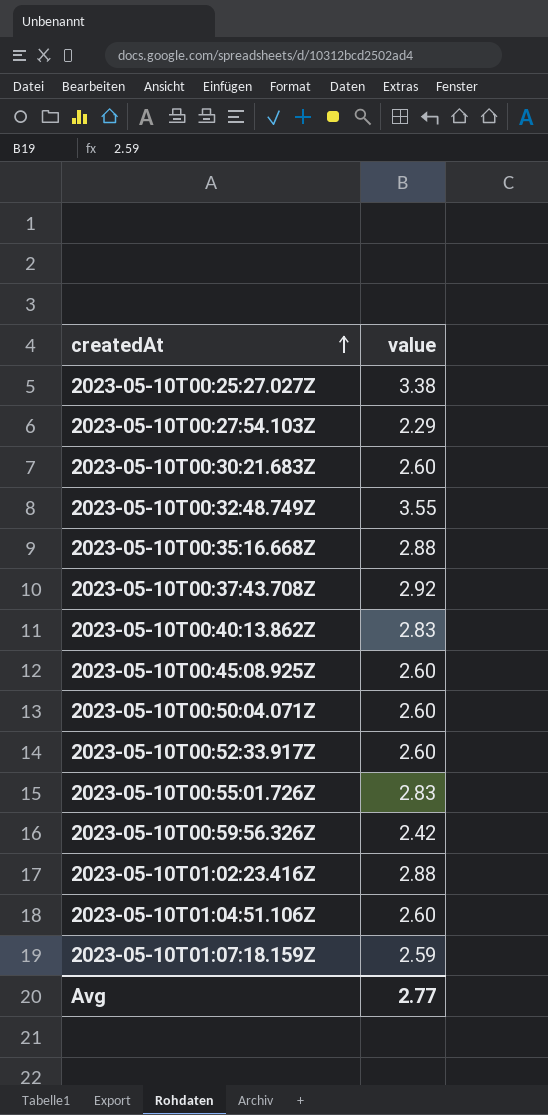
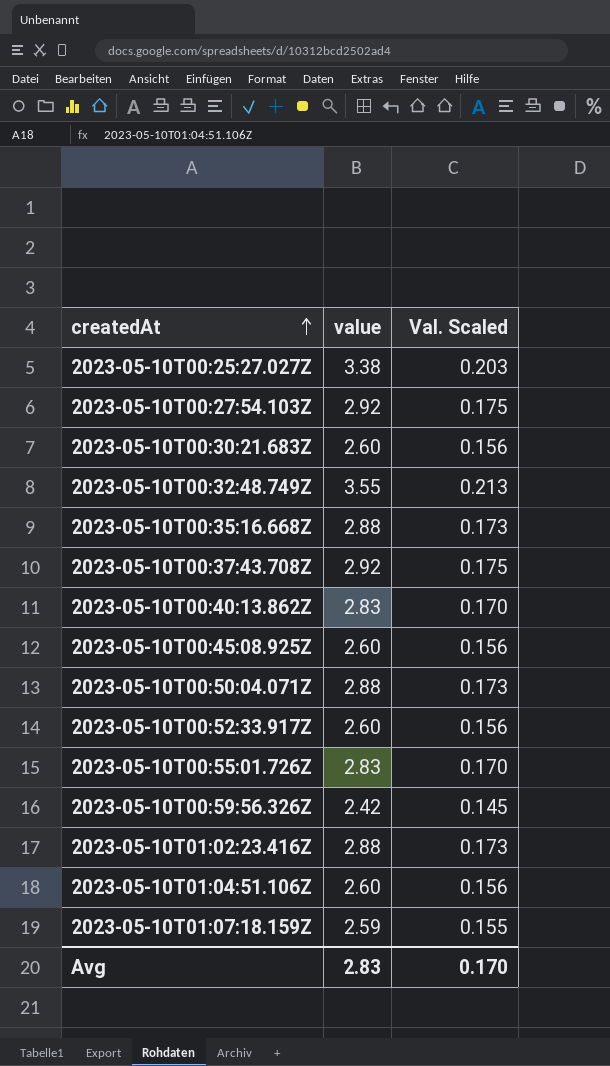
column Val. Scaled | formula: none -> [value] * 0.06
2023-05-10T00:27:54.103Z | value: 2.29 -> 2.92
2023-05-10T00:50:04.071Z | value: 2.60 -> 2.88
Avg | value: 2.77 -> 2.83

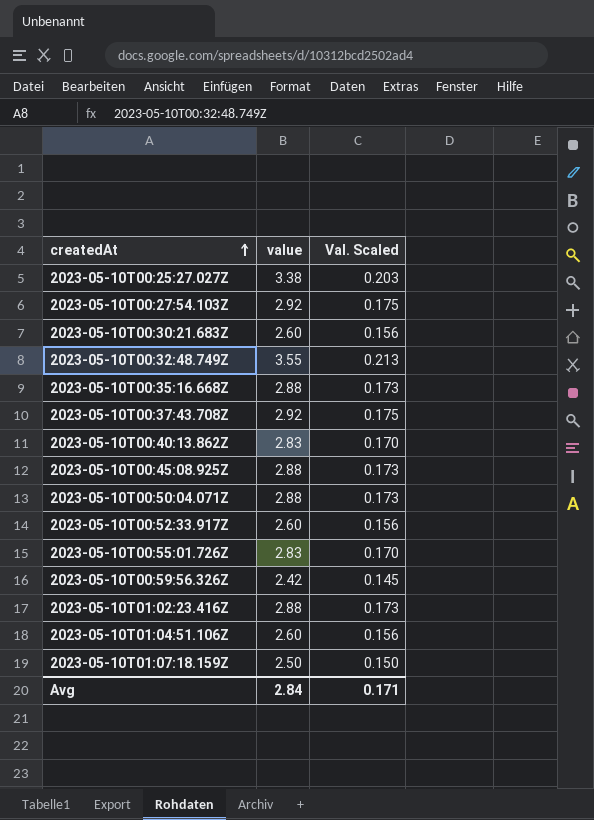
2023-05-10T00:45:08.925Z | value: 2.60 -> 2.88
2023-05-10T00:45:08.925Z | Val. Scaled: 0.156 -> 0.173
2023-05-10T01:07:18.159Z | value: 2.59 -> 2.50
2023-05-10T01:07:18.159Z | Val. Scaled: 0.155 -> 0.150
Avg | value: 2.83 -> 2.84
Avg | Val. Scaled: 0.170 -> 0.171

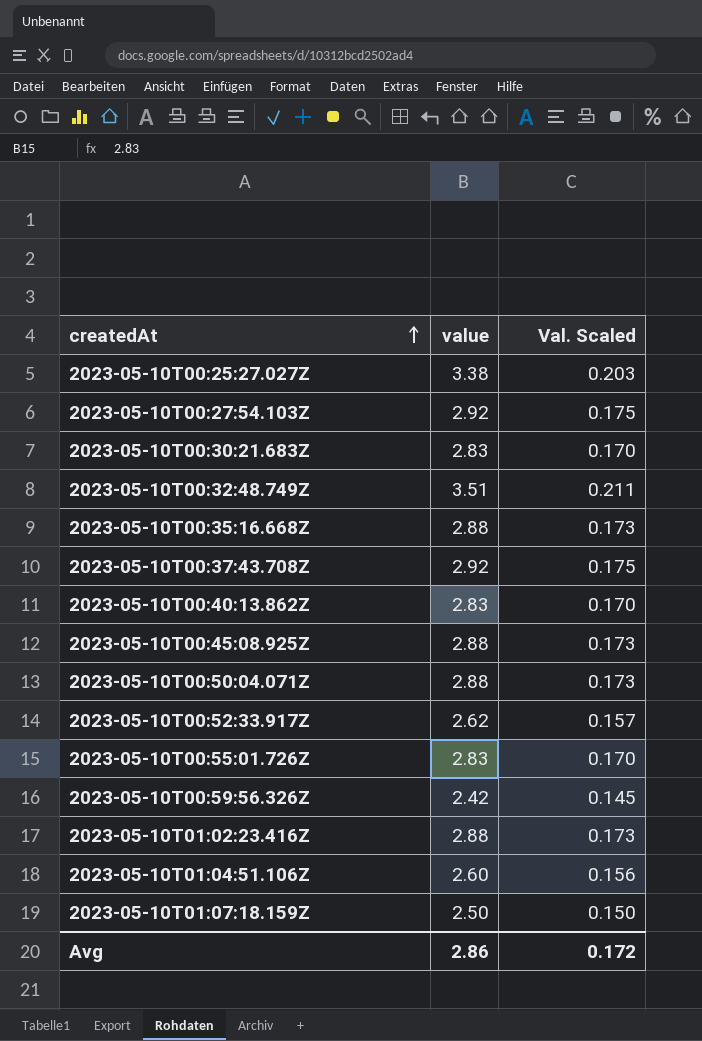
2023-05-10T00:30:21.683Z | value: 2.60 -> 2.83
2023-05-10T00:30:21.683Z | Val. Scaled: 0.156 -> 0.170
2023-05-10T00:32:48.749Z | value: 3.55 -> 3.51
2023-05-10T00:32:48.749Z | Val. Scaled: 0.213 -> 0.211
2023-05-10T00:52:33.917Z | value: 2.60 -> 2.62
2023-05-10T00:52:33.917Z | Val. Scaled: 0.156 -> 0.157
Avg | value: 2.84 -> 2.86
Avg | Val. Scaled: 0.171 -> 0.172

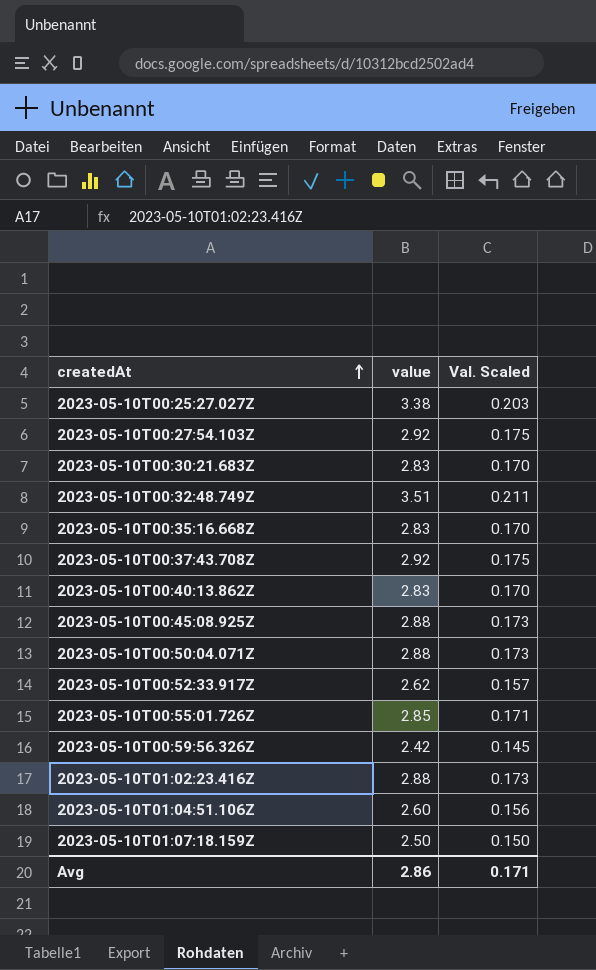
2023-05-10T00:35:16.668Z | value: 2.88 -> 2.83
2023-05-10T00:35:16.668Z | Val. Scaled: 0.173 -> 0.170
2023-05-10T00:55:01.726Z | value: 2.83 -> 2.85
2023-05-10T00:55:01.726Z | Val. Scaled: 0.170 -> 0.171
Avg | Val. Scaled: 0.172 -> 0.171

